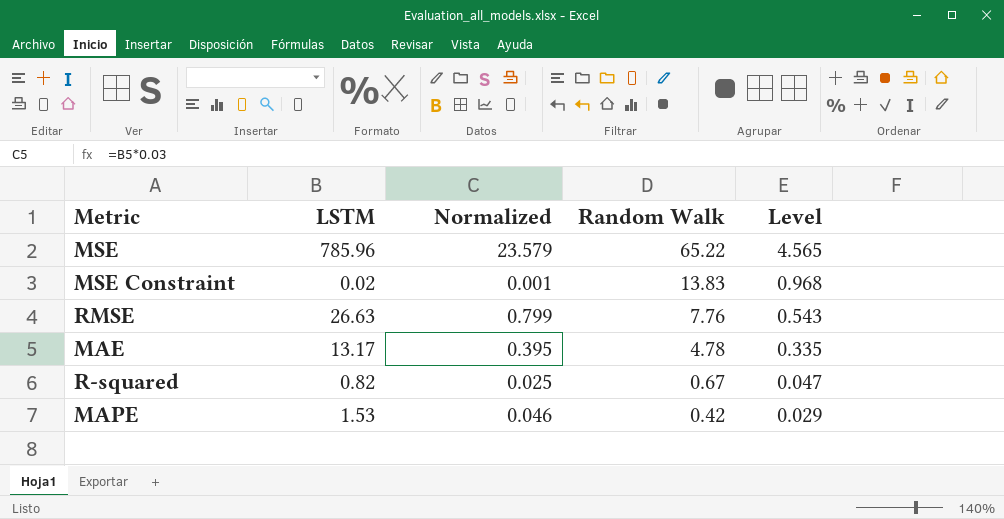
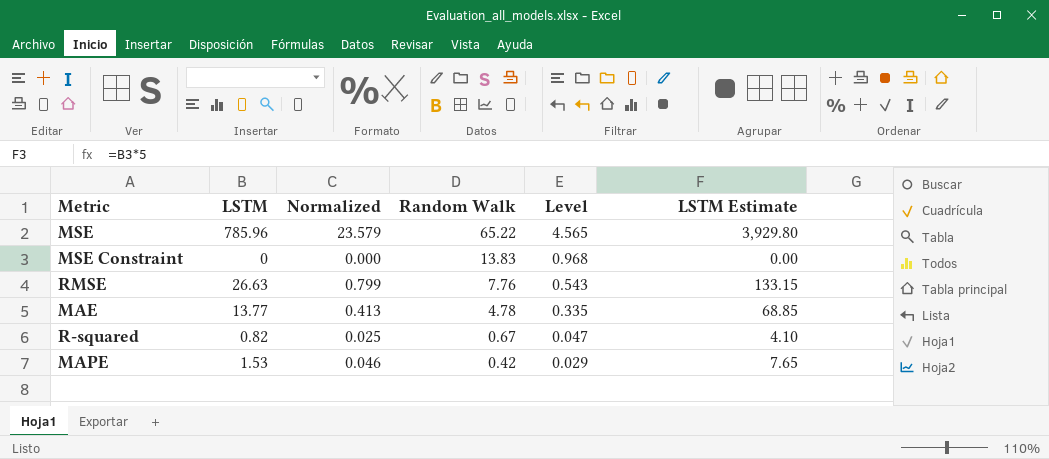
column LSTM Estimate | formula: none -> [LSTM] * 5
MSE Constraint | LSTM: 0.02 -> 0
MSE Constraint | Normalized: 0.001 -> 0.000
MAE | LSTM: 13.17 -> 13.77
MAE | Normalized: 0.395 -> 0.413

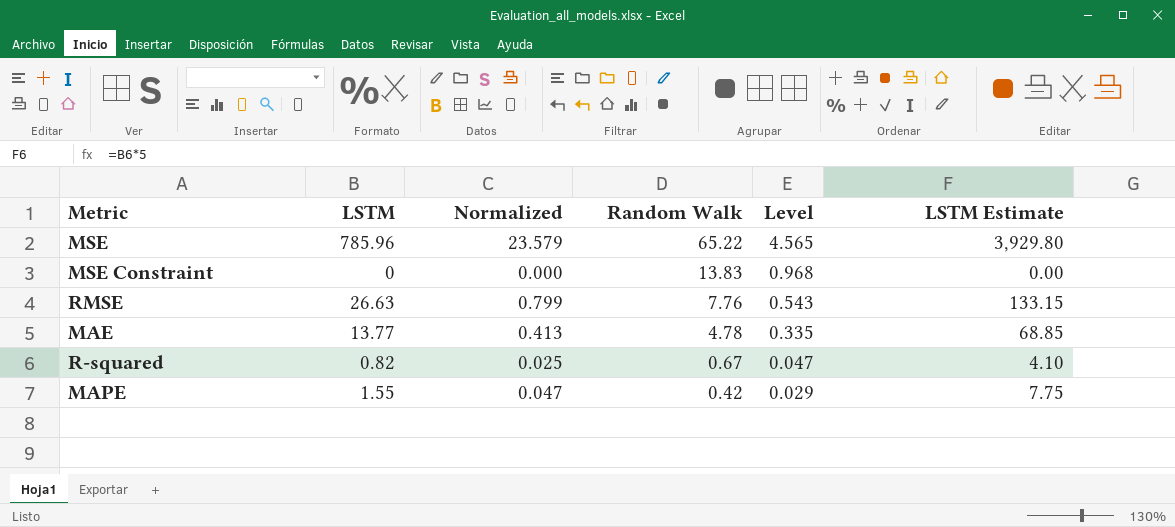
MAPE | LSTM: 1.53 -> 1.55
MAPE | Normalized: 0.046 -> 0.047
MAPE | LSTM Estimate: 7.65 -> 7.75

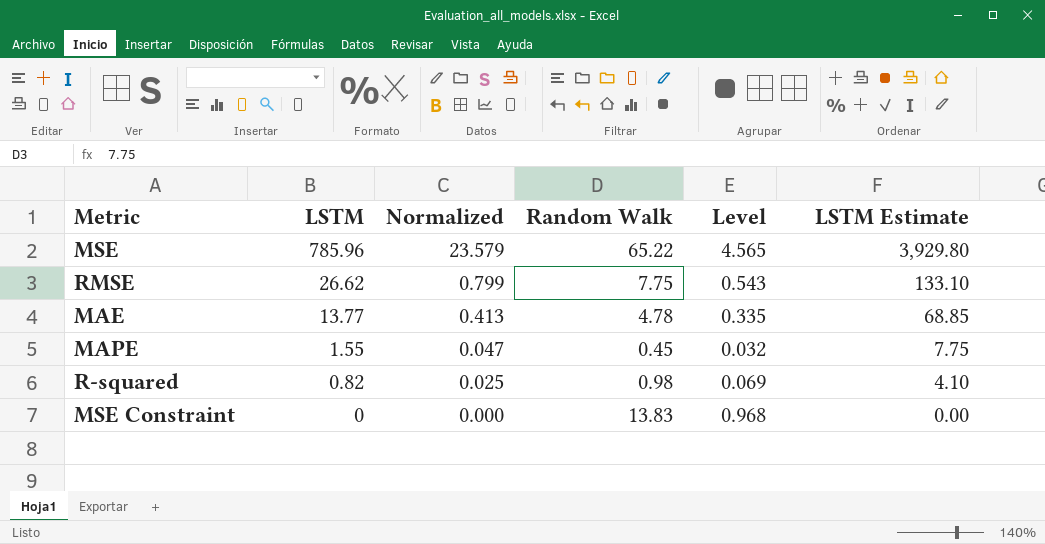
row order: Random Walk descending -> LSTM descending
RMSE | LSTM: 26.63 -> 26.62
RMSE | Random Walk: 7.76 -> 7.75
RMSE | LSTM Estimate: 133.15 -> 133.10
MAPE | Random Walk: 0.42 -> 0.45
MAPE | Level: 0.029 -> 0.032
R-squared | Random Walk: 0.67 -> 0.98
R-squared | Level: 0.047 -> 0.069

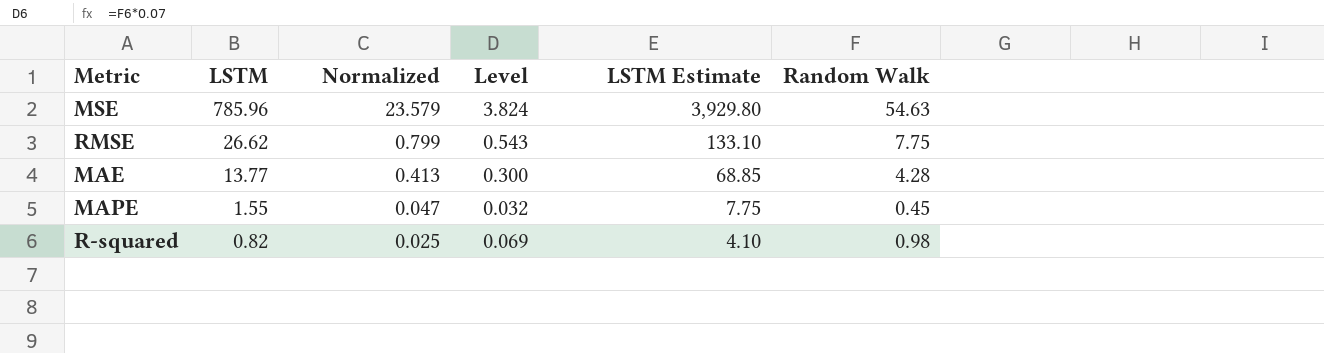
column Random Walk | position: 4 -> 6
row MSE Constraint: 0 | 0.000 | 13.83 | 0.968 | 0.00 -> none
MSE | Level: 4.565 -> 3.824
MSE | Random Walk: 65.22 -> 54.63
MAE | Level: 0.335 -> 0.300
MAE | Random Walk: 4.78 -> 4.28

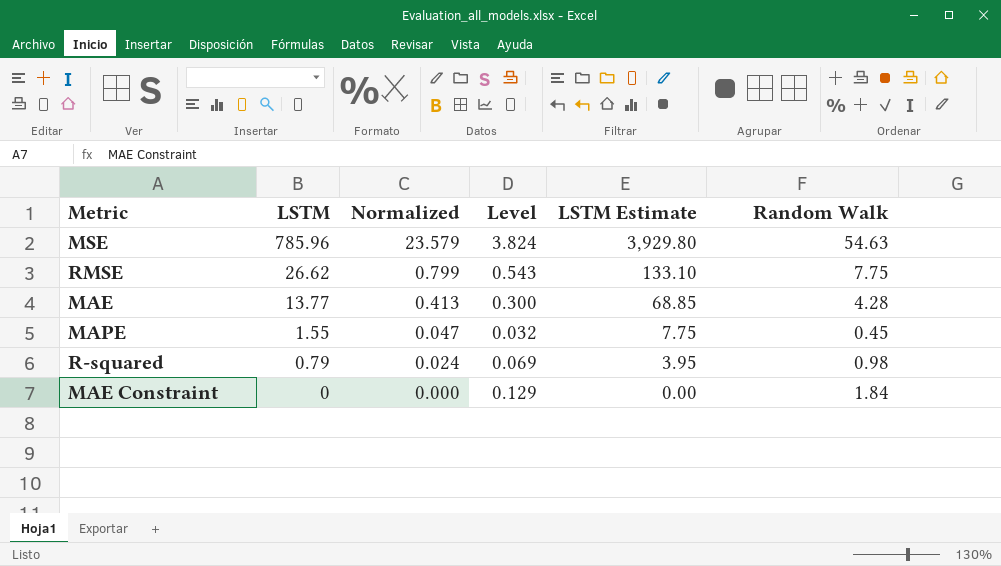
R-squared | LSTM: 0.82 -> 0.79
R-squared | Normalized: 0.025 -> 0.024
R-squared | LSTM Estimate: 4.10 -> 3.95
row MAE Constraint: none -> 0 | 0.000 | 0.129 | 0.00 | 1.84

